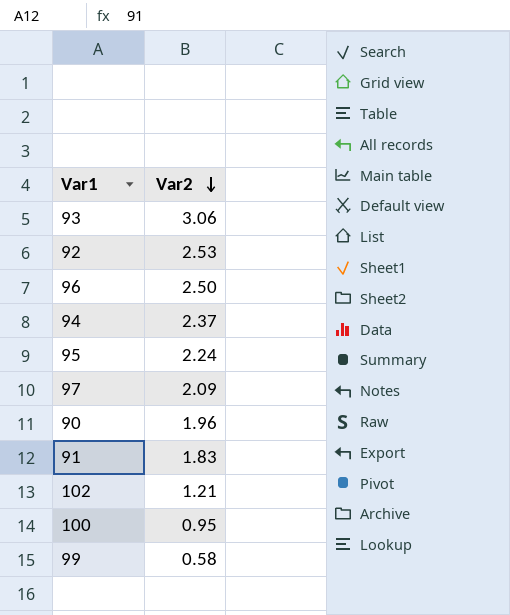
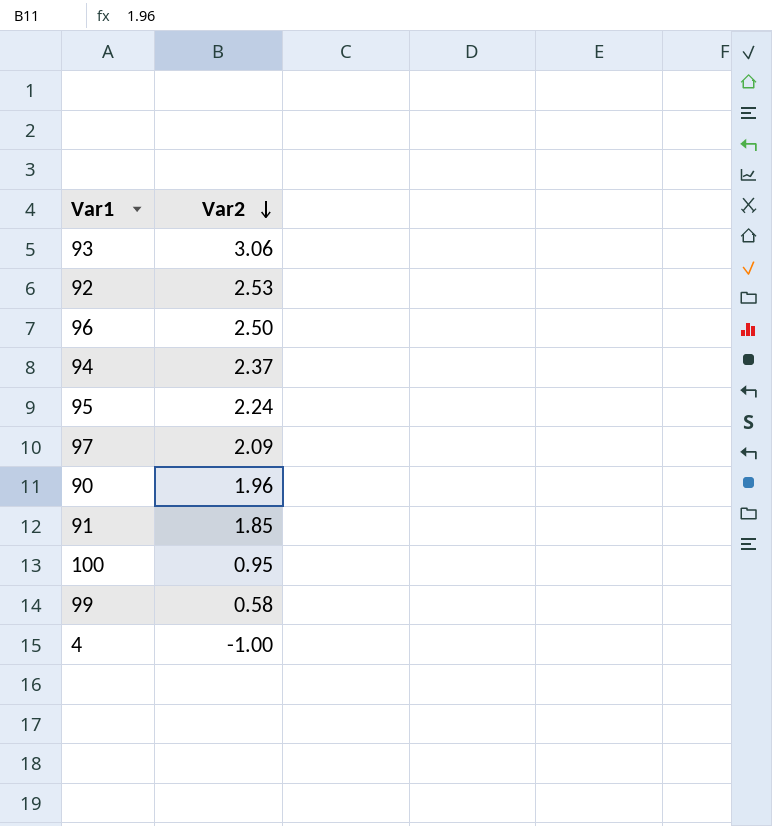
row 102: 1.21 -> none
91 | Var2: 1.83 -> 1.85
row 4: none -> -1.00

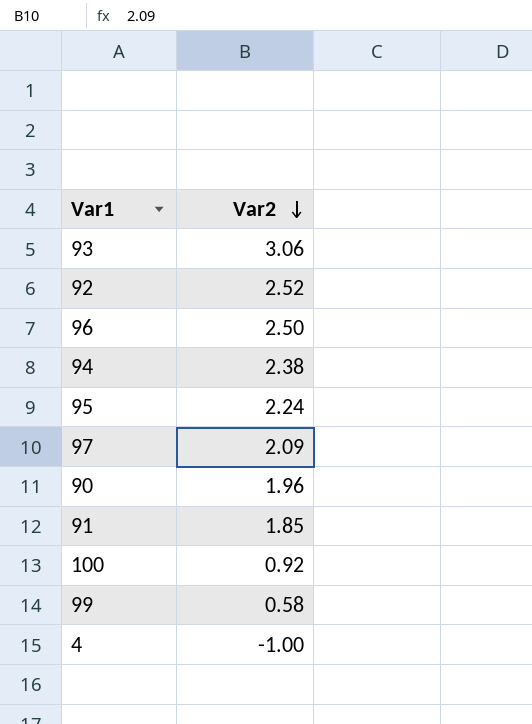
92 | Var2: 2.53 -> 2.52
94 | Var2: 2.37 -> 2.38
100 | Var2: 0.95 -> 0.92

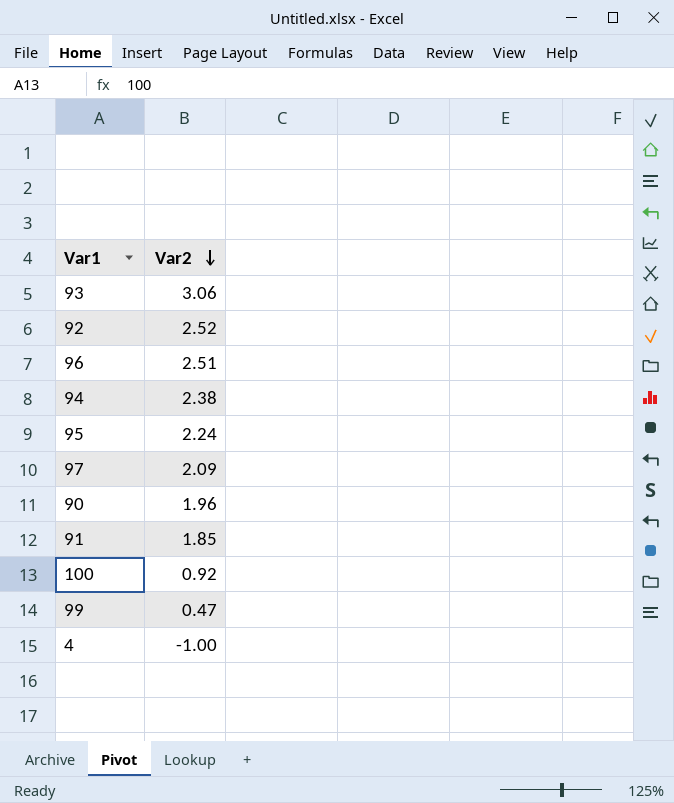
96 | Var2: 2.50 -> 2.51
99 | Var2: 0.58 -> 0.47

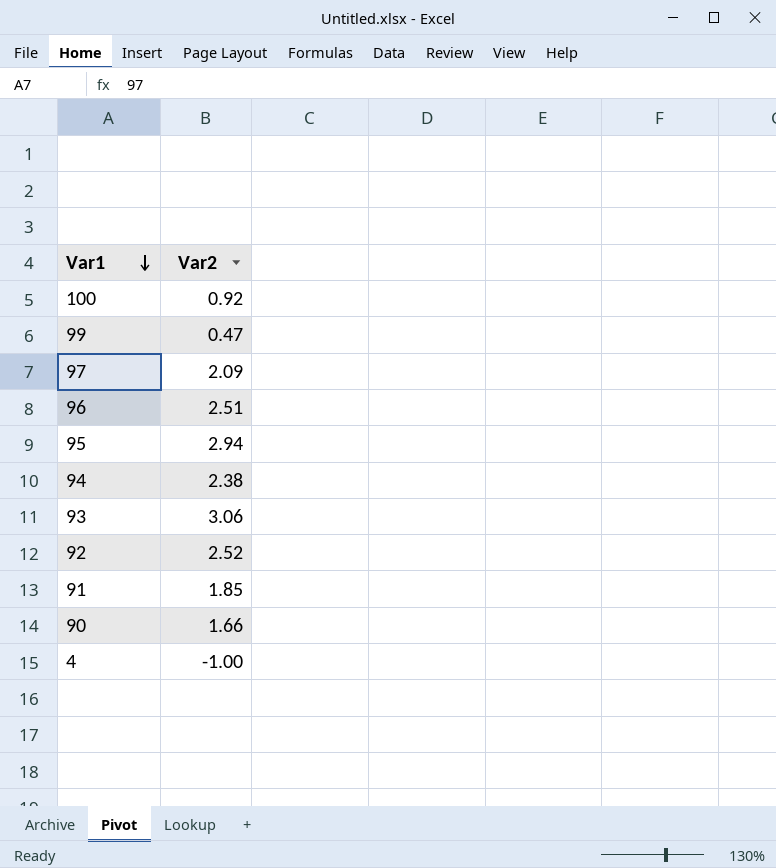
row order: Var2 descending -> Var1 descending
95 | Var2: 2.24 -> 2.94
90 | Var2: 1.96 -> 1.66

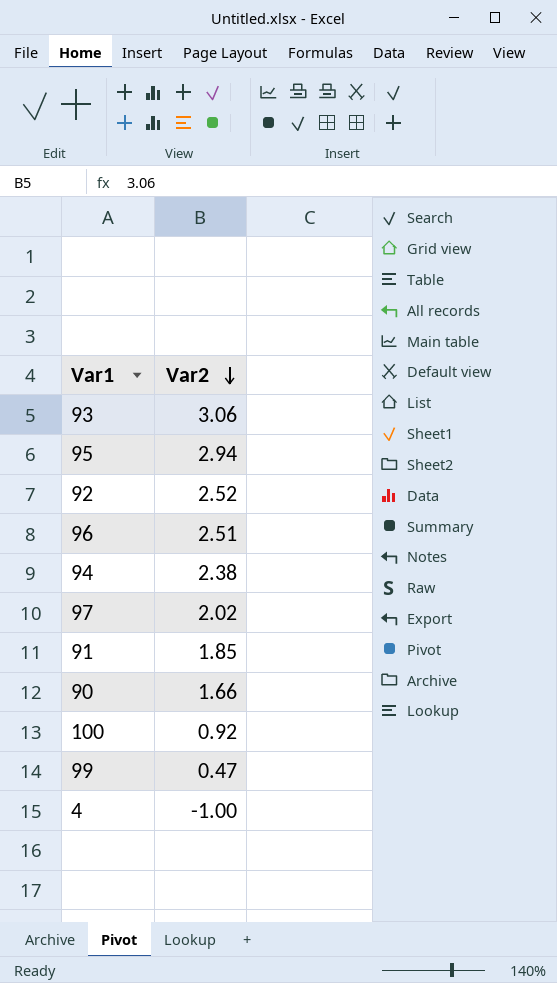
row order: Var1 descending -> Var2 descending
97 | Var2: 2.09 -> 2.02

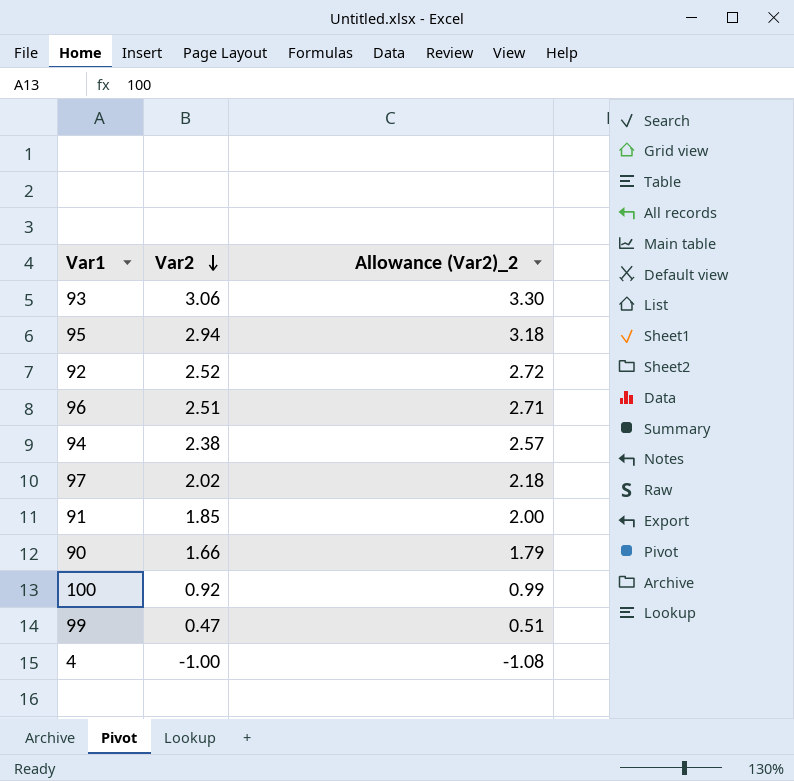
column Allowance (Var2)_2 | formula: none -> [Var2] * 1.08

